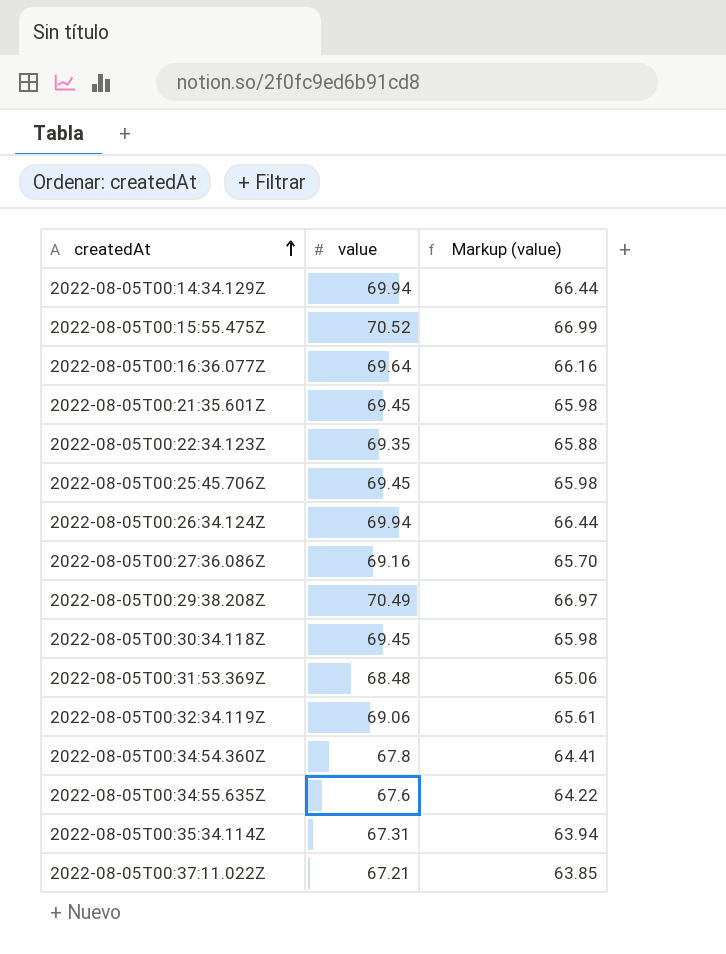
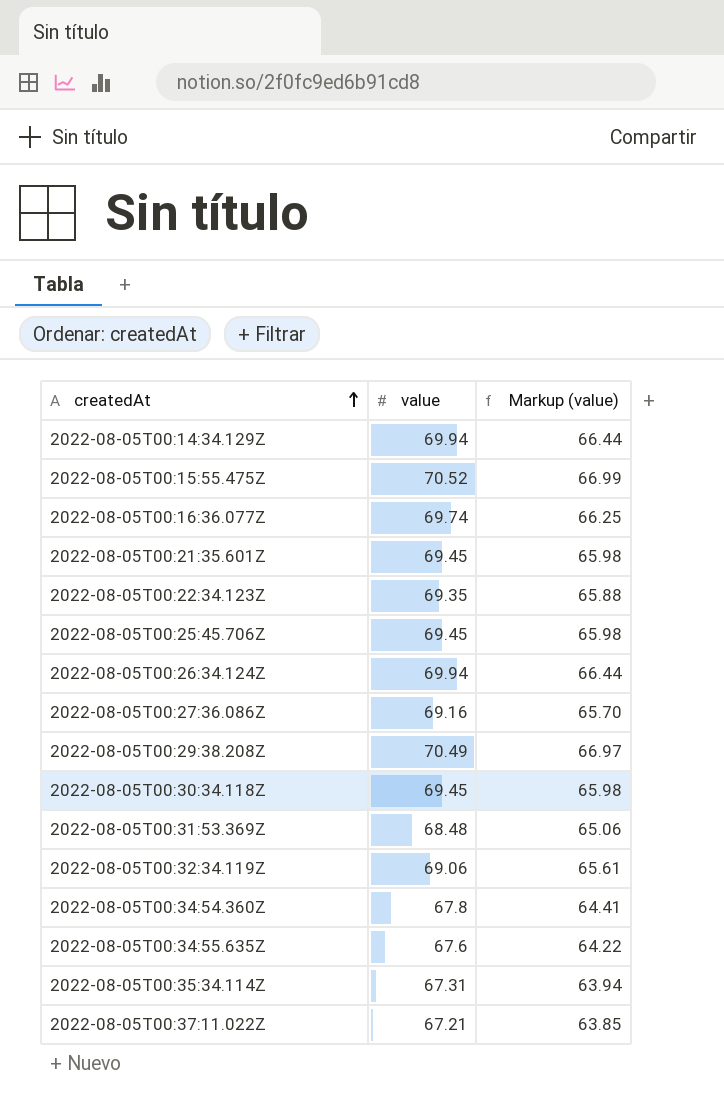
2022-08-05T00:16:36.077Z | value: 69.64 -> 69.74
2022-08-05T00:16:36.077Z | Markup (value): 66.16 -> 66.25

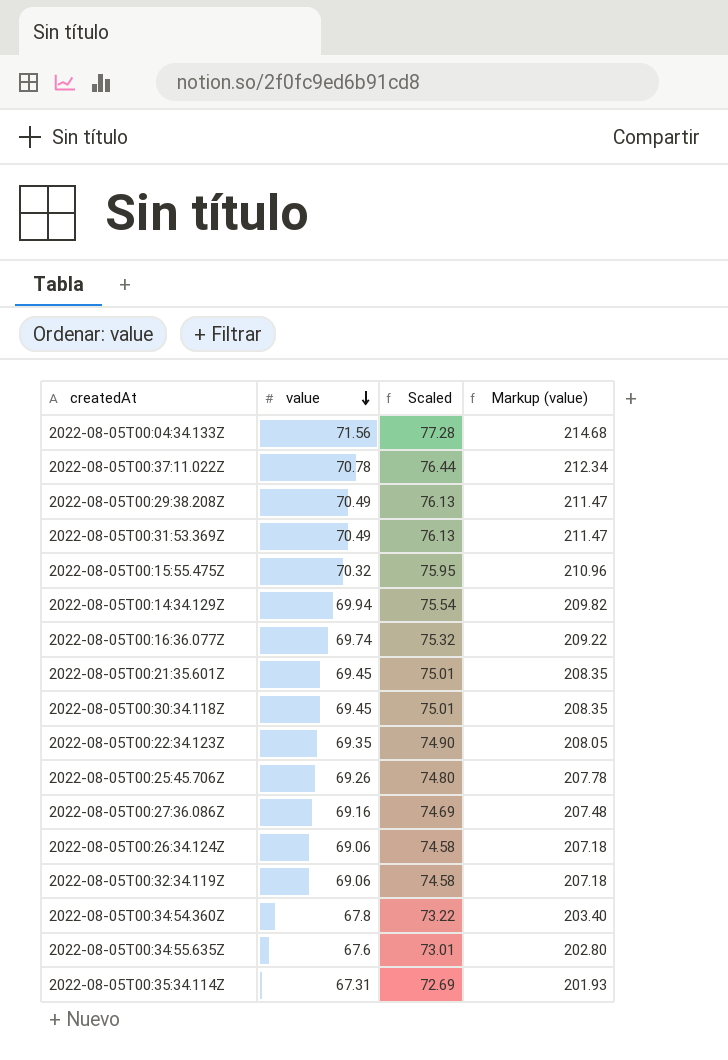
row order: createdAt ascending -> value descending
column Scaled | formula: none -> [value] * 1.08
column Markup (value) | formula: [value] * 0.95 -> [value] * 3
row 2022-08-05T00:04:34.133Z: none -> 71.56 | 77.28 | 214.68
2022-08-05T00:37:11.022Z | value: 67.21 -> 70.78
2022-08-05T00:31:53.369Z | value: 68.48 -> 70.49
2022-08-05T00:15:55.475Z | value: 70.52 -> 70.32
2022-08-05T00:25:45.706Z | value: 69.45 -> 69.26
2022-08-05T00:26:34.124Z | value: 69.94 -> 69.06

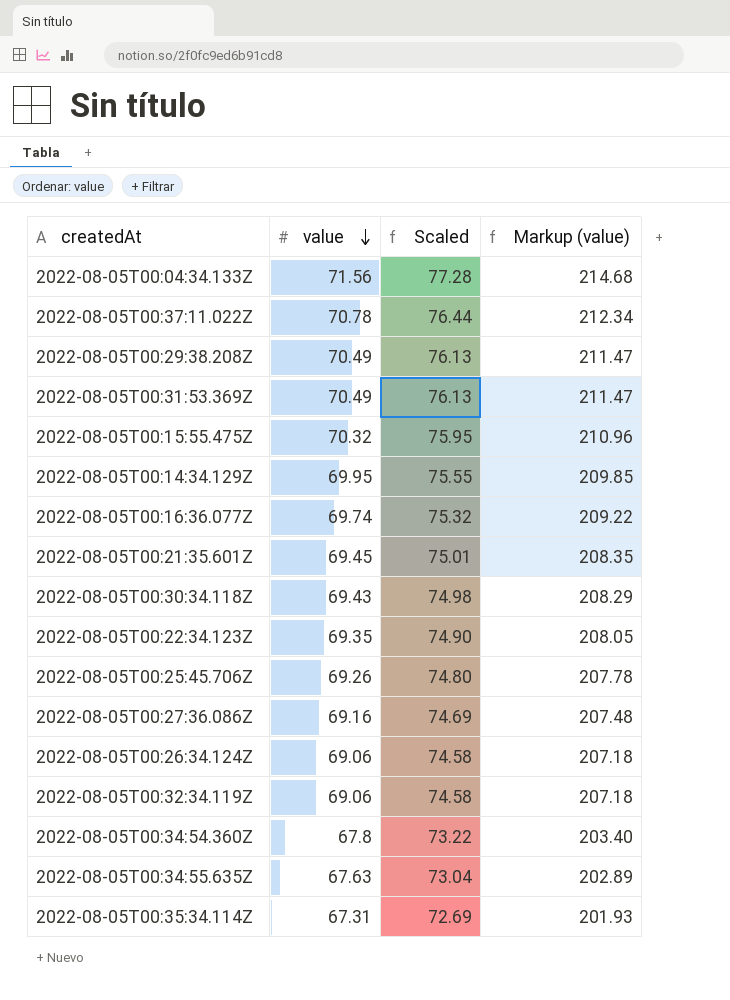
2022-08-05T00:14:34.129Z | value: 69.94 -> 69.95
2022-08-05T00:14:34.129Z | Scaled: 75.54 -> 75.55
2022-08-05T00:14:34.129Z | Markup (value): 209.82 -> 209.85
2022-08-05T00:30:34.118Z | value: 69.45 -> 69.43
2022-08-05T00:30:34.118Z | Scaled: 75.01 -> 74.98
2022-08-05T00:30:34.118Z | Markup (value): 208.35 -> 208.29
2022-08-05T00:34:55.635Z | value: 67.6 -> 67.63
2022-08-05T00:34:55.635Z | Scaled: 73.01 -> 73.04
2022-08-05T00:34:55.635Z | Markup (value): 202.80 -> 202.89

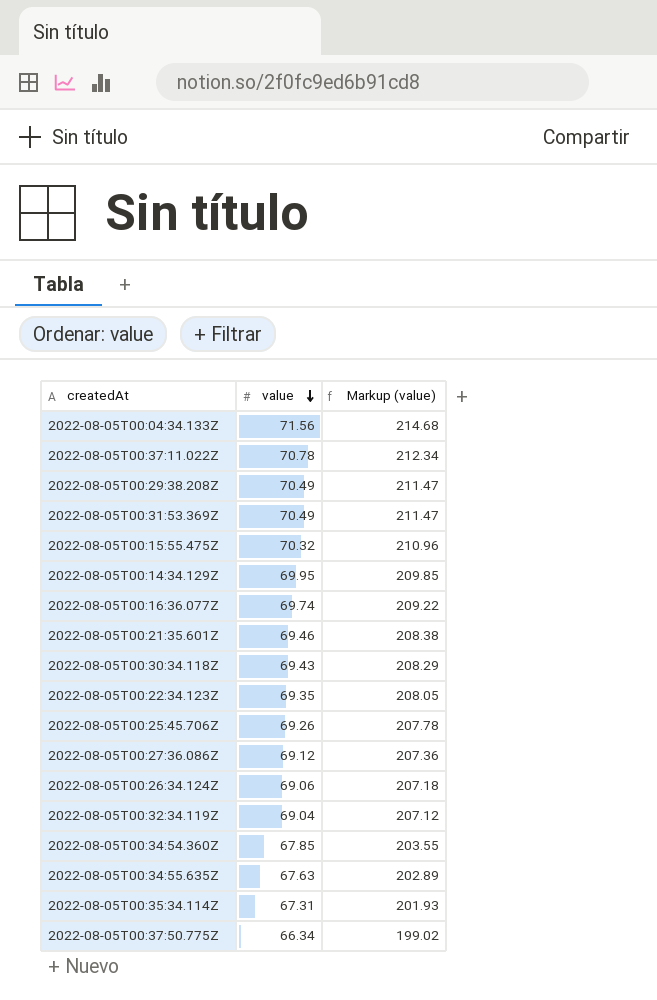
column Scaled | formula: [value] * 1.08 -> none
2022-08-05T00:21:35.601Z | value: 69.45 -> 69.46
2022-08-05T00:21:35.601Z | Markup (value): 208.35 -> 208.38
2022-08-05T00:27:36.086Z | value: 69.16 -> 69.12
2022-08-05T00:27:36.086Z | Markup (value): 207.48 -> 207.36
2022-08-05T00:32:34.119Z | value: 69.06 -> 69.04
2022-08-05T00:32:34.119Z | Markup (value): 207.18 -> 207.12
2022-08-05T00:34:54.360Z | value: 67.8 -> 67.85
2022-08-05T00:34:54.360Z | Markup (value): 203.40 -> 203.55
row 2022-08-05T00:37:50.775Z: none -> 66.34 | 199.02

